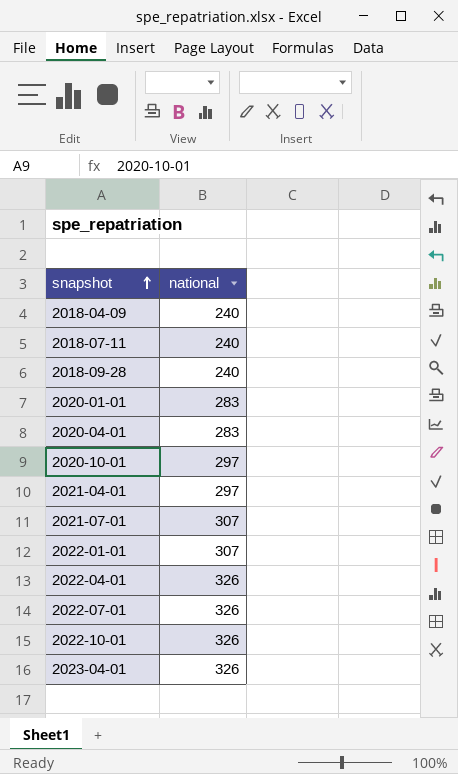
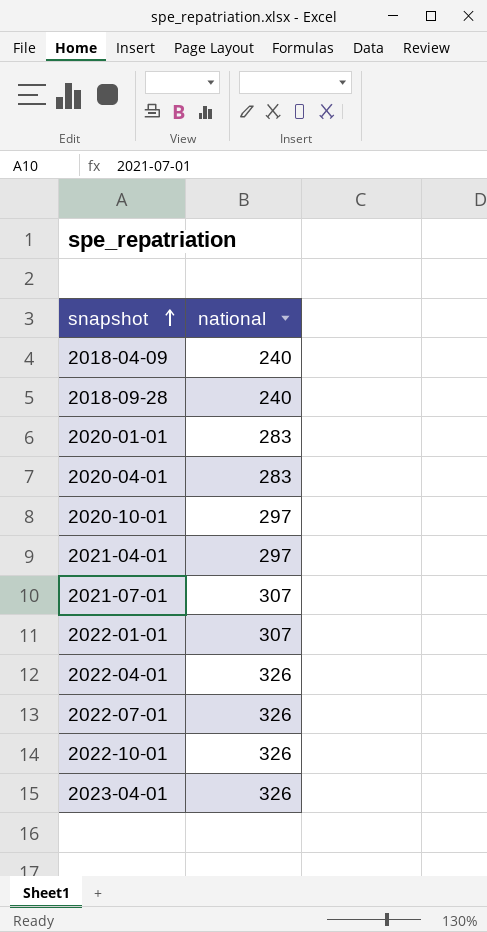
row 2018-07-11: 240 -> none

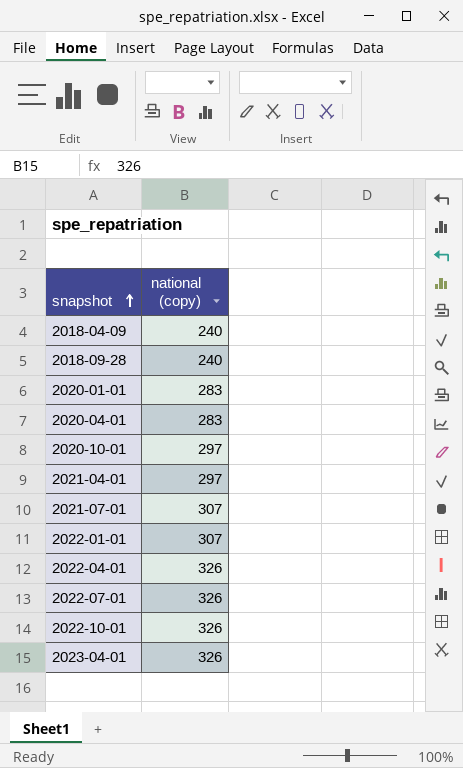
column name: national -> national (copy)

